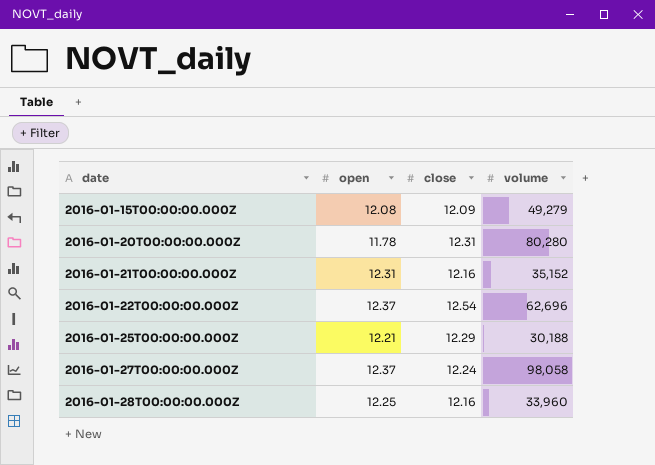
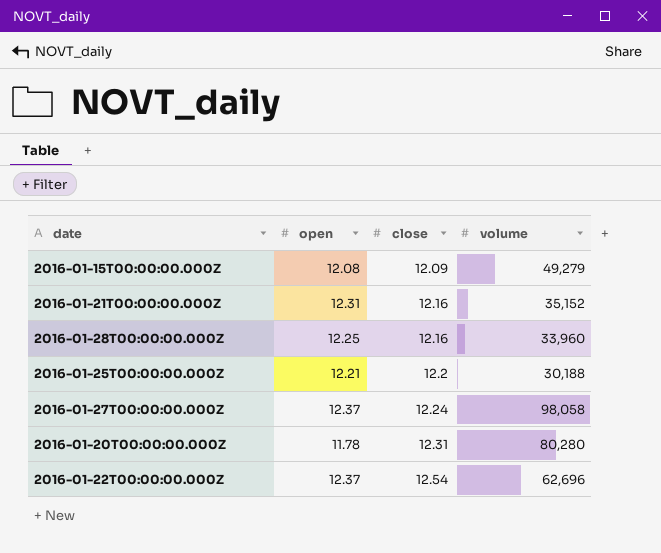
row order: date ascending -> close ascending
2016-01-25T00:00:00.000Z | close: 12.29 -> 12.2

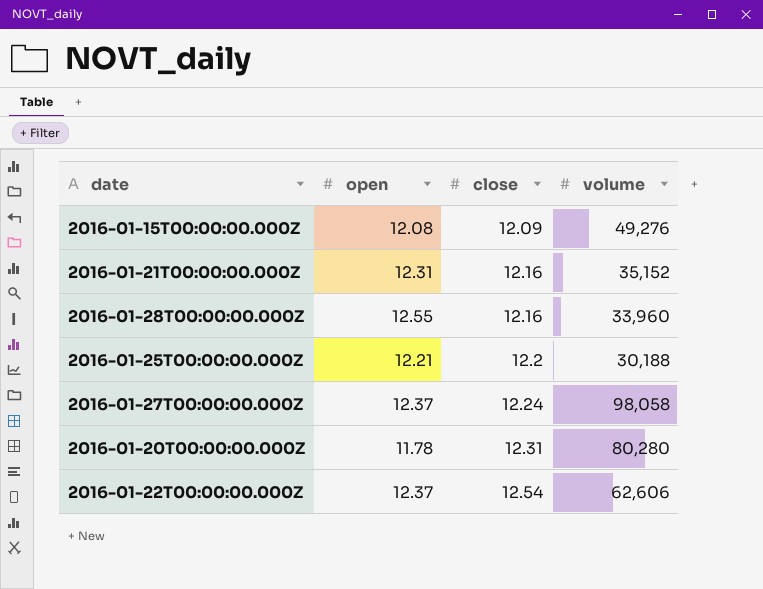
2016-01-15T00:00:00.000Z | volume: 49,279 -> 49,276
2016-01-28T00:00:00.000Z | open: 12.25 -> 12.55
2016-01-22T00:00:00.000Z | volume: 62,696 -> 62,606

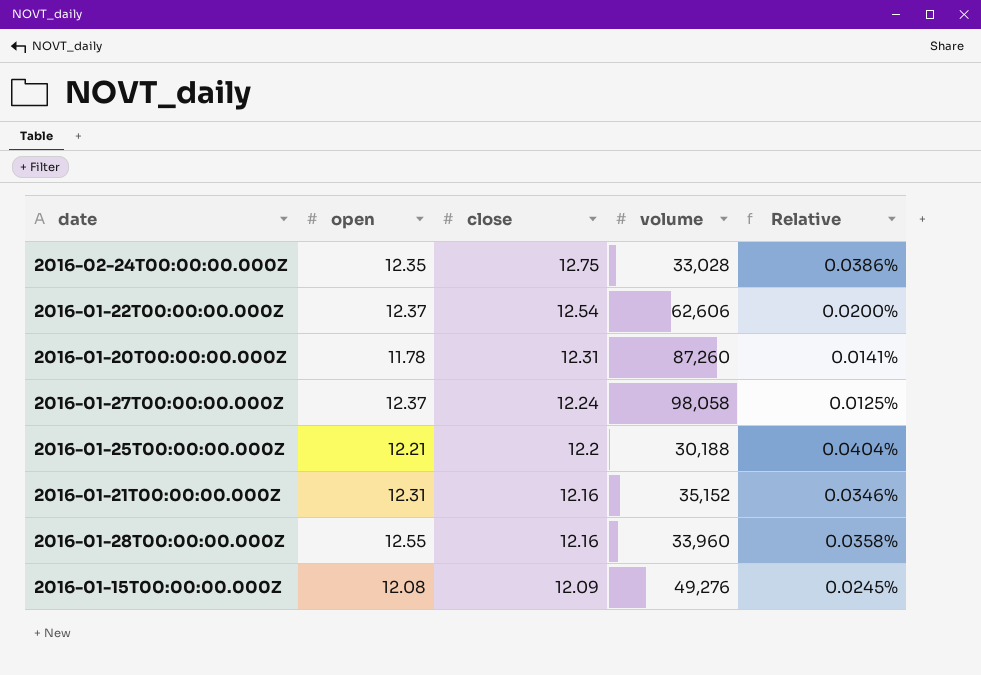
row order: close ascending -> close descending
column Relative | formula: none -> [close] / [volume]
row 2016-02-24T00:00:00.000Z: none -> 12.35 | 12.75 | 33,028 | 0.0386%
2016-01-20T00:00:00.000Z | volume: 80,280 -> 87,260

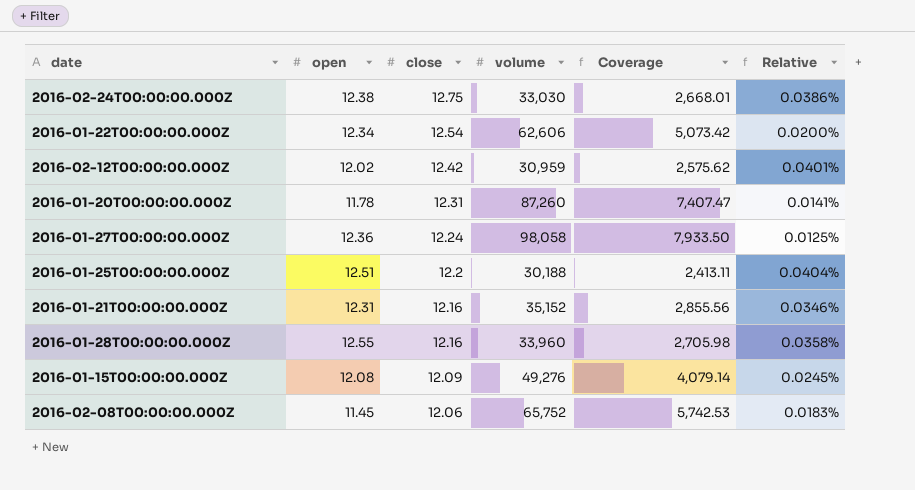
column Coverage | formula: none -> [volume] / [open]
2016-02-24T00:00:00.000Z | open: 12.35 -> 12.38
2016-02-24T00:00:00.000Z | volume: 33,028 -> 33,030
2016-01-22T00:00:00.000Z | open: 12.37 -> 12.34
row 2016-02-12T00:00:00.000Z: none -> 12.02 | 12.42 | 30,959 | 2,575.62 | 0.0401%
2016-01-27T00:00:00.000Z | open: 12.37 -> 12.36
2016-01-25T00:00:00.000Z | open: 12.21 -> 12.51
row 2016-02-08T00:00:00.000Z: none -> 11.45 | 12.06 | 65,752 | 5,742.53 | 0.0183%

